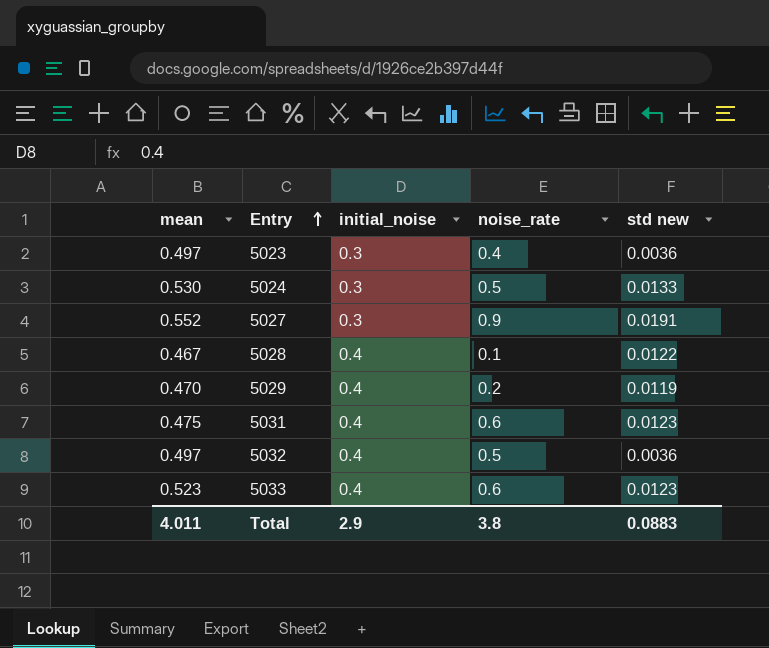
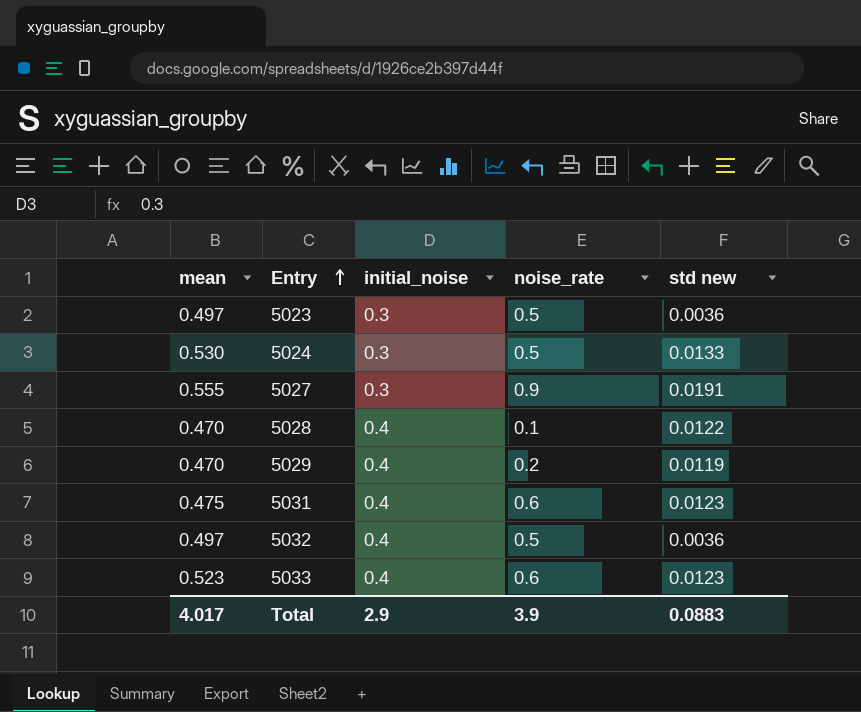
5023 | noise_rate: 0.4 -> 0.5
5027 | mean: 0.552 -> 0.555
5028 | mean: 0.467 -> 0.470
Total | mean: 4.011 -> 4.017
Total | noise_rate: 3.8 -> 3.9

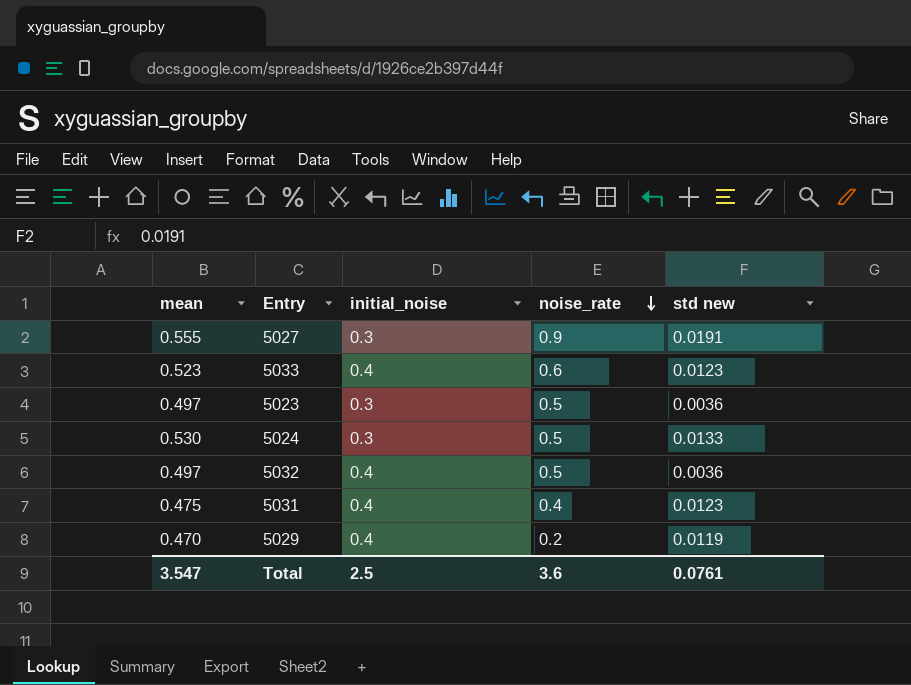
row order: Entry ascending -> noise_rate descending
row 5028: 0.470 | 0.4 | 0.1 | 0.0122 -> none
5031 | noise_rate: 0.6 -> 0.4
Total | mean: 4.017 -> 3.547
Total | initial_noise: 2.9 -> 2.5
Total | noise_rate: 3.9 -> 3.6
Total | std new: 0.0883 -> 0.0761

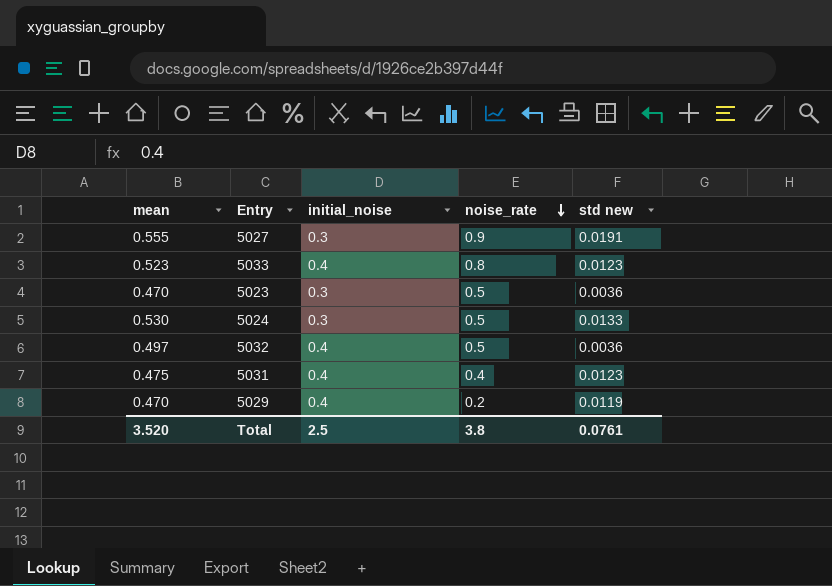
5033 | noise_rate: 0.6 -> 0.8
5023 | mean: 0.497 -> 0.470
Total | mean: 3.547 -> 3.520
Total | noise_rate: 3.6 -> 3.8

